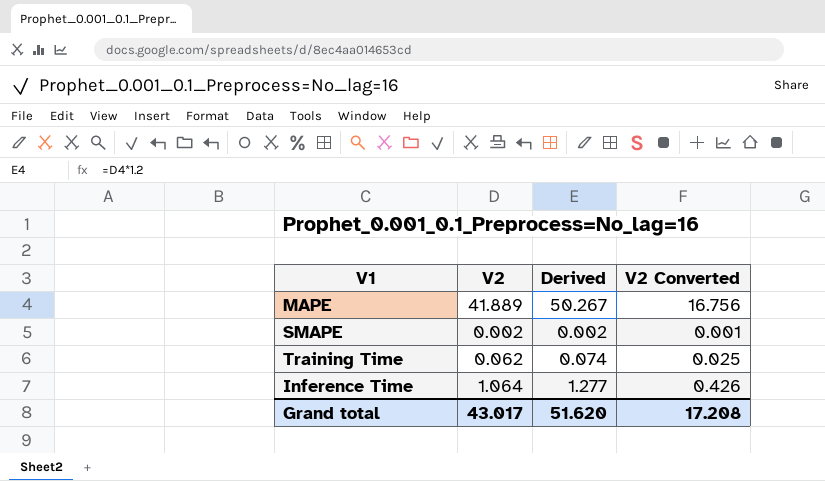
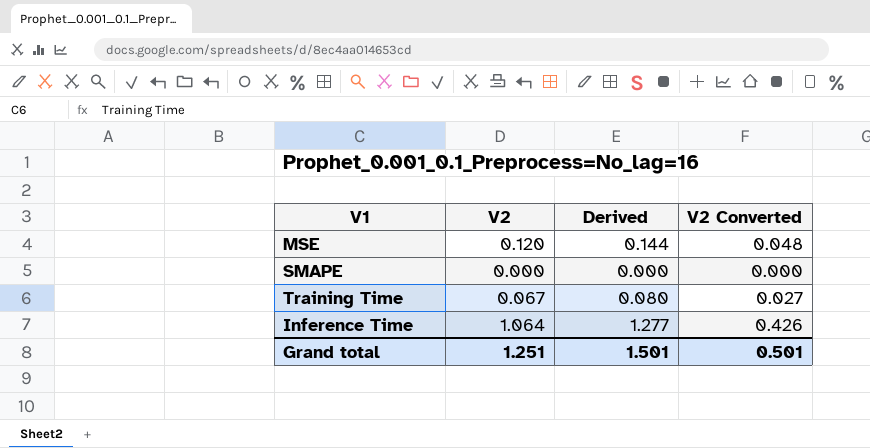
row MAPE: 41.889 | 50.267 | 16.756 -> none
row MSE: none -> 0.120 | 0.144 | 0.048
SMAPE | V2: 0.002 -> 0.000
SMAPE | Derived: 0.002 -> 0.000
SMAPE | V2 Converted: 0.001 -> 0.000
Training Time | V2: 0.062 -> 0.067
Training Time | Derived: 0.074 -> 0.080
Training Time | V2 Converted: 0.025 -> 0.027
Grand total | V2: 43.017 -> 1.251
Grand total | Derived: 51.620 -> 1.501
Grand total | V2 Converted: 17.208 -> 0.501

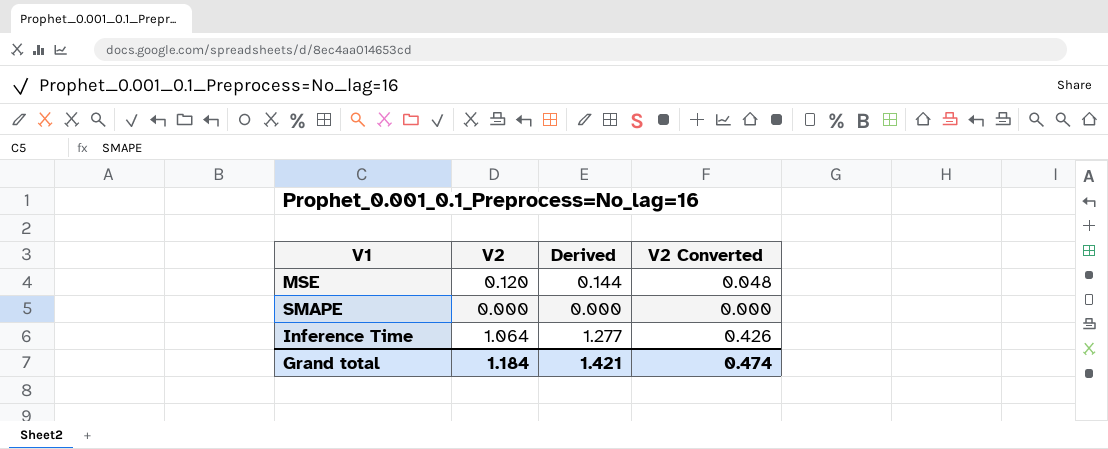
row Training Time: 0.067 | 0.080 | 0.027 -> none
Grand total | V2: 1.251 -> 1.184
Grand total | Derived: 1.501 -> 1.421
Grand total | V2 Converted: 0.501 -> 0.474

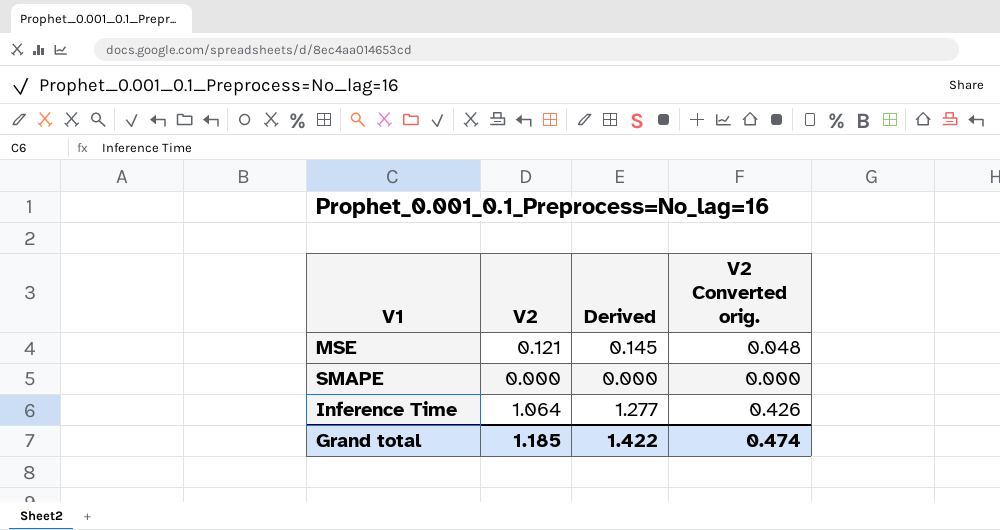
column name: V2 Converted -> V2 Converted orig.
MSE | V2: 0.120 -> 0.121
MSE | Derived: 0.144 -> 0.145
Grand total | V2: 1.184 -> 1.185
Grand total | Derived: 1.421 -> 1.422

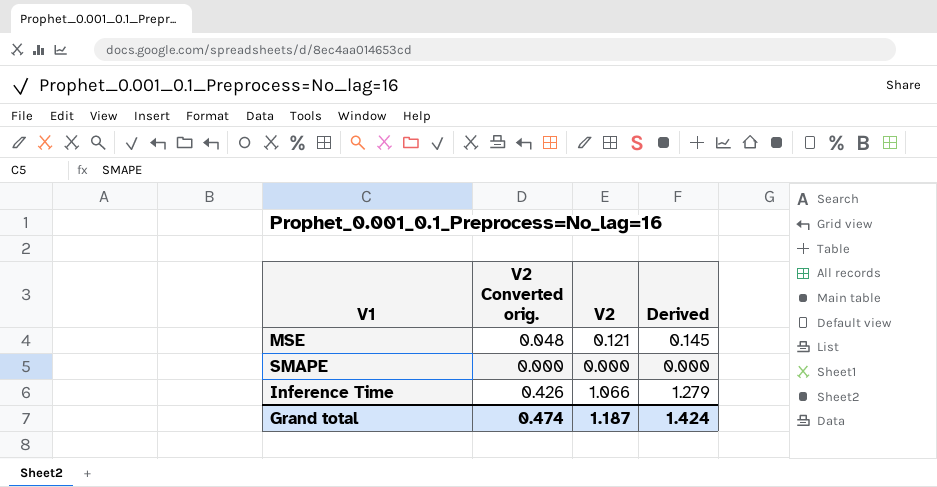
column V2 Converted orig. | position: 4 -> 2
Inference Time | V2: 1.064 -> 1.066
Inference Time | Derived: 1.277 -> 1.279
Grand total | V2: 1.185 -> 1.187
Grand total | Derived: 1.422 -> 1.424

